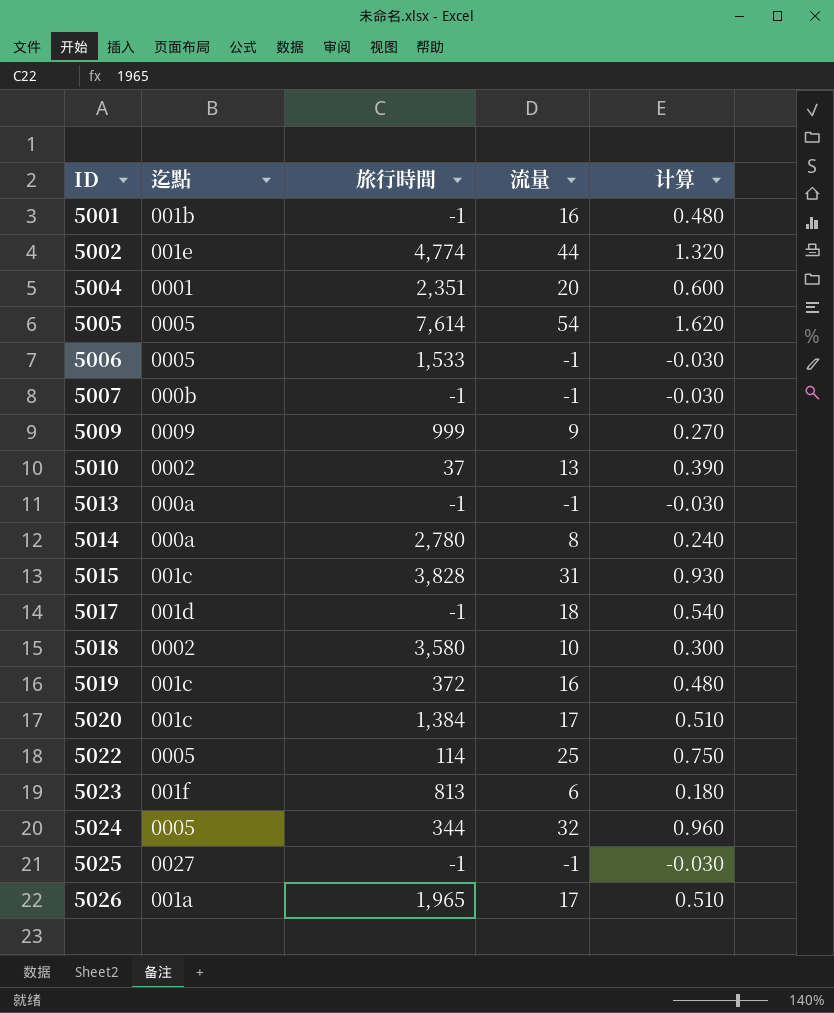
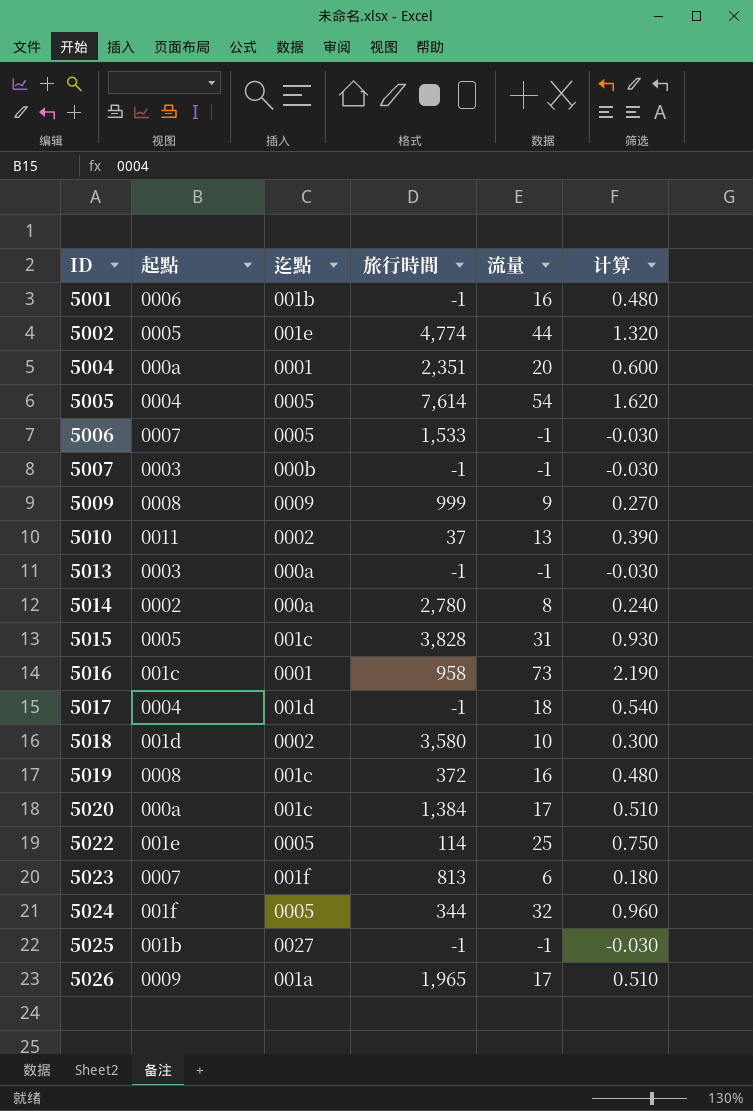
column 起點 | position: none -> 2
row 5016: none -> 001c | 0001 | 958 | 73 | 2.190

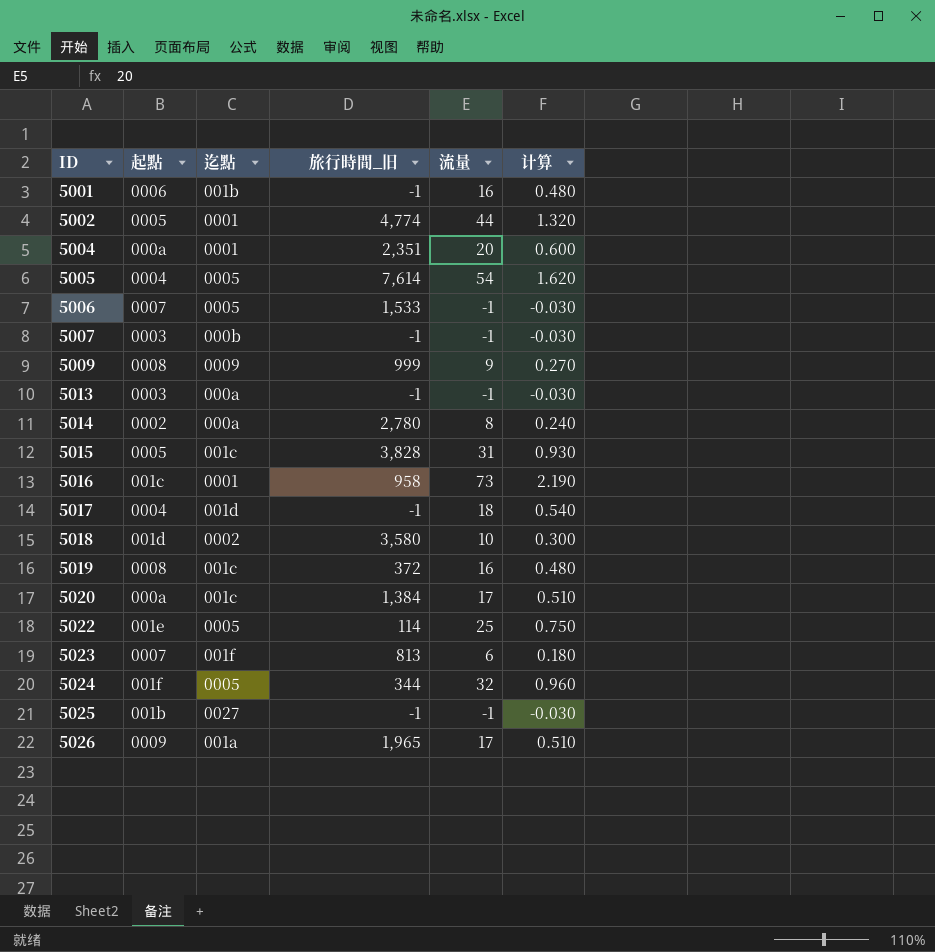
column name: 旅行時間 -> 旅行時間_旧
row 5010: 0011 | 0002 | 37 | 13 | 0.390 -> none
5002 | 迄點: 001e -> 0001

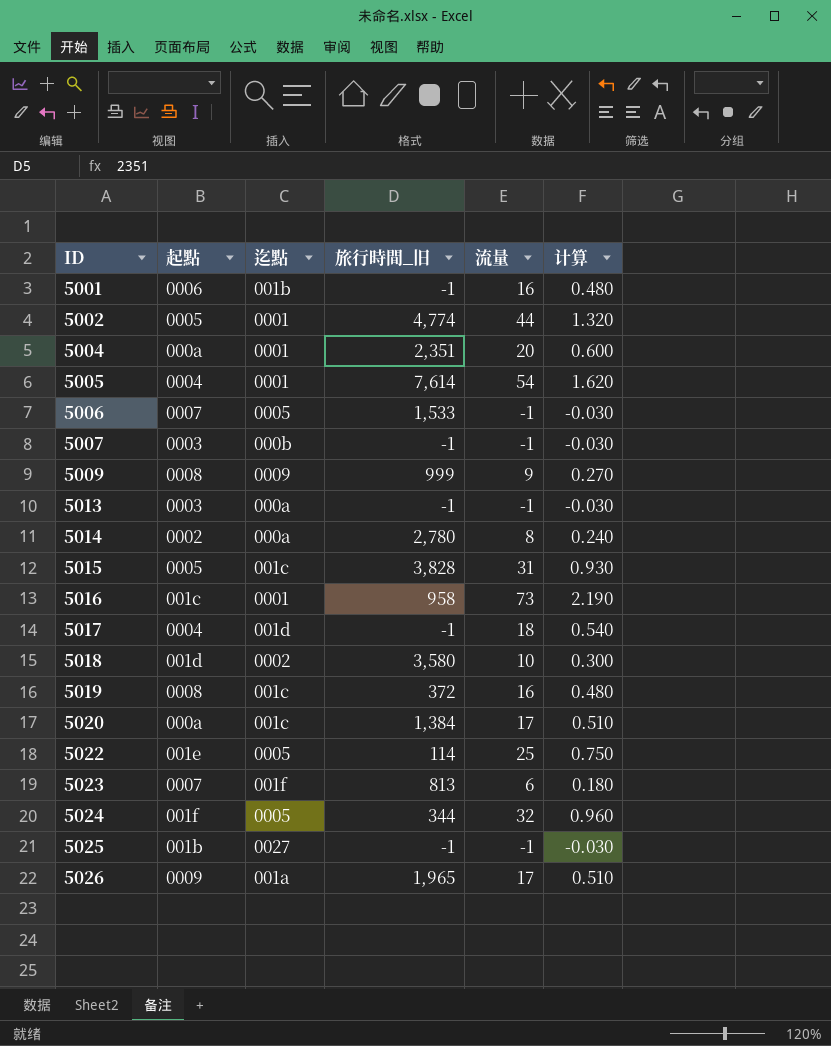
5005 | 迄點: 0005 -> 0001

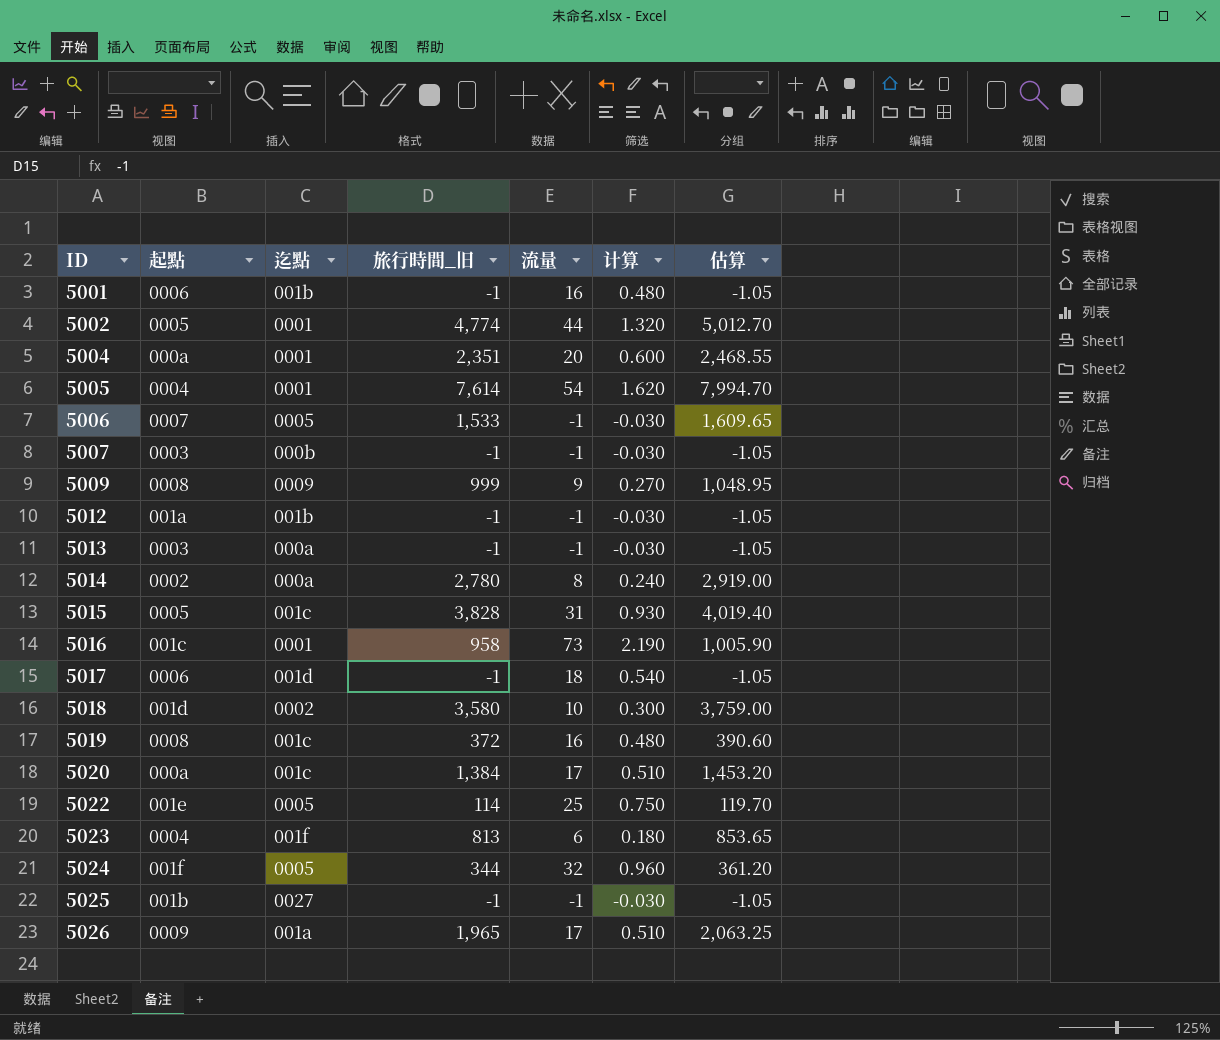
column 估算 | formula: none -> [旅行時間_旧] * 1.05
row 5012: none -> 001a | 001b | -1 | -1 | -0.030 | -1.05
5017 | 起點: 0004 -> 0006
5023 | 起點: 0007 -> 0004

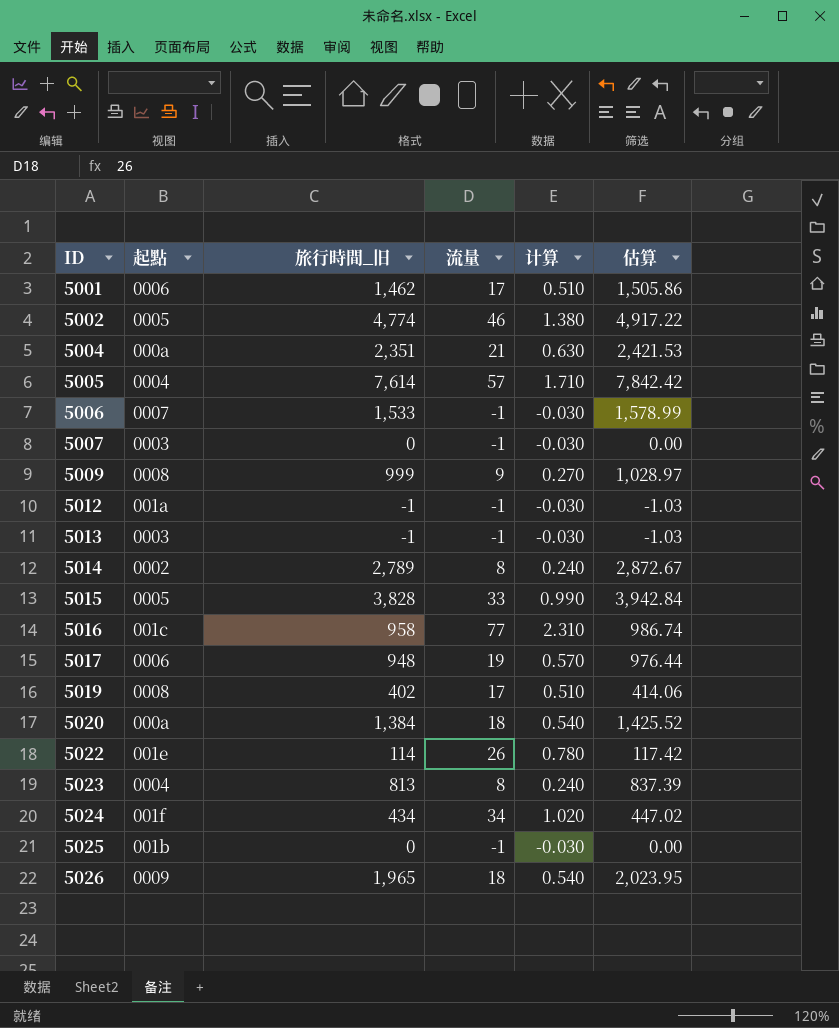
column 迄點 | position: 3 -> none
column 估算 | formula: [旅行時間_旧] * 1.05 -> [旅行時間_旧] * 1.03
row 5018: 001d | 0002 | 3,580 | 10 | 0.300 | 3,759.00 -> none
5001 | 旅行時間_旧: -1 -> 1,462
5001 | 流量: 16 -> 17
5001 | 计算: 0.480 -> 0.510
5002 | 流量: 44 -> 46
5002 | 计算: 1.320 -> 1.380
5004 | 流量: 20 -> 21
5004 | 计算: 0.600 -> 0.630
5005 | 流量: 54 -> 57
5005 | 计算: 1.620 -> 1.710
5007 | 旅行時間_旧: -1 -> 0
5014 | 旅行時間_旧: 2,780 -> 2,789
5015 | 流量: 31 -> 33
5015 | 计算: 0.930 -> 0.990
5016 | 流量: 73 -> 77
5016 | 计算: 2.190 -> 2.310
5017 | 旅行時間_旧: -1 -> 948
5017 | 流量: 18 -> 19
5017 | 计算: 0.540 -> 0.570
5019 | 旅行時間_旧: 372 -> 402
5019 | 流量: 16 -> 17
5019 | 计算: 0.480 -> 0.510
5020 | 流量: 17 -> 18
5020 | 计算: 0.510 -> 0.540
5022 | 流量: 25 -> 26
5022 | 计算: 0.750 -> 0.780
5023 | 流量: 6 -> 8
5023 | 计算: 0.180 -> 0.240
5024 | 旅行時間_旧: 344 -> 434
5024 | 流量: 32 -> 34
5024 | 计算: 0.960 -> 1.020
5025 | 旅行時間_旧: -1 -> 0
5026 | 流量: 17 -> 18
5026 | 计算: 0.510 -> 0.540

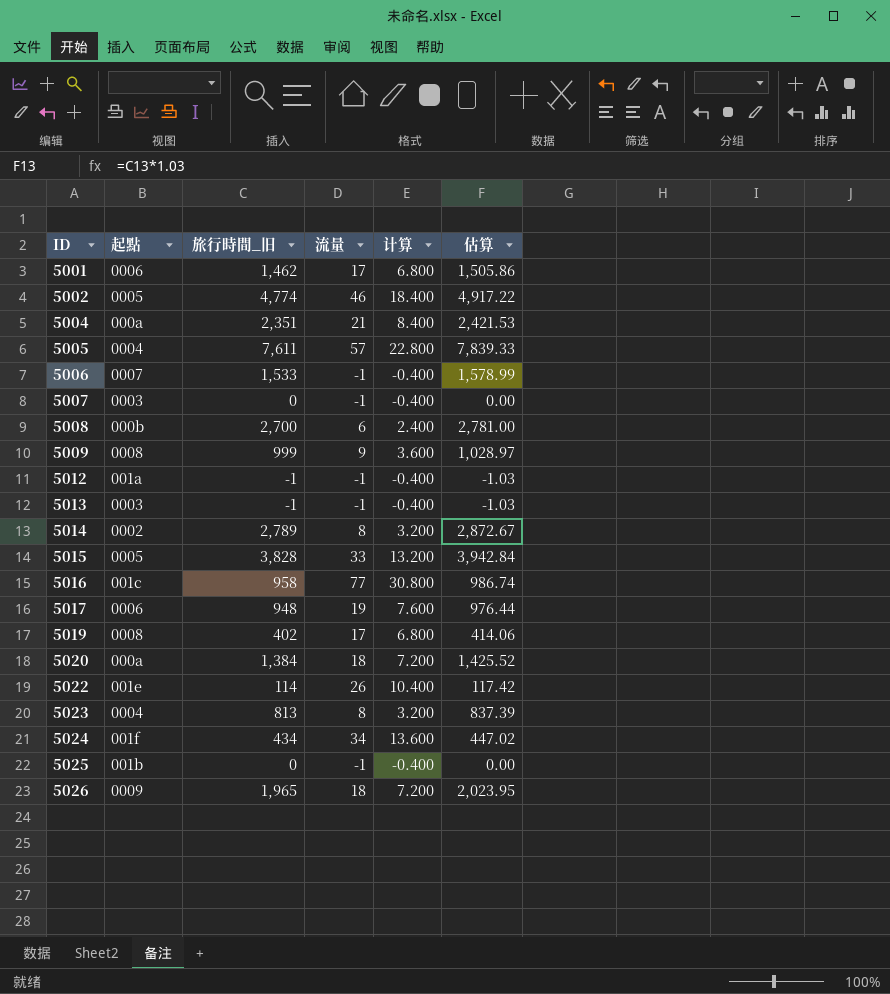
column 计算 | formula: [流量] * 0.03 -> [流量] * 0.4
5005 | 旅行時間_旧: 7,614 -> 7,611
5005 | 估算: 7,842.42 -> 7,839.33
row 5008: none -> 000b | 2,700 | 6 | 2.400 | 2,781.00

